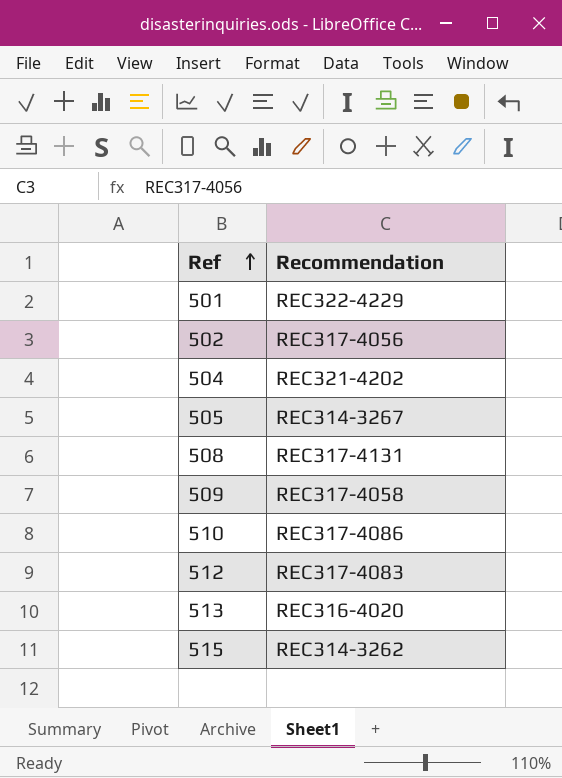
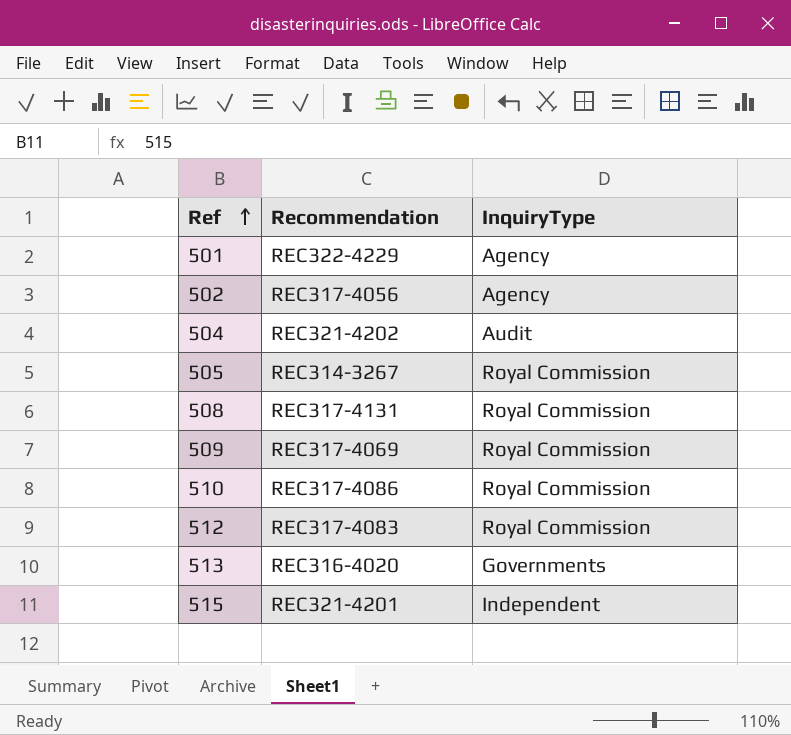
column InquiryType | position: none -> 3
509 | Recommendation: REC317-4058 -> REC317-4069
515 | Recommendation: REC314-3262 -> REC321-4201

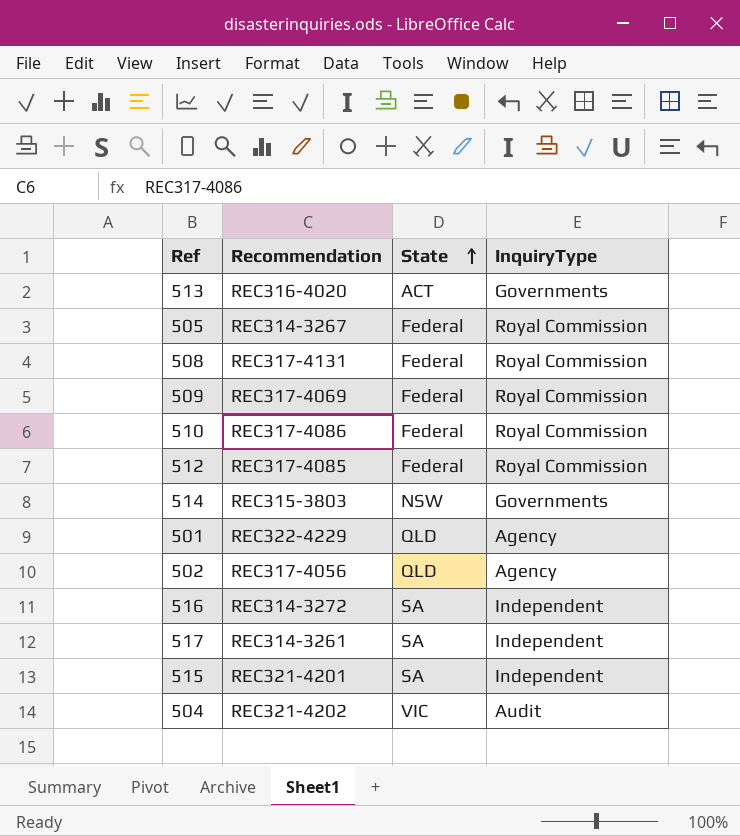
row order: Ref ascending -> State ascending
column State | position: none -> 3
512 | Recommendation: REC317-4083 -> REC317-4085
row 514: none -> REC315-3803 | NSW | Governments
row 516: none -> REC314-3272 | SA | Independent
row 517: none -> REC314-3261 | SA | Independent

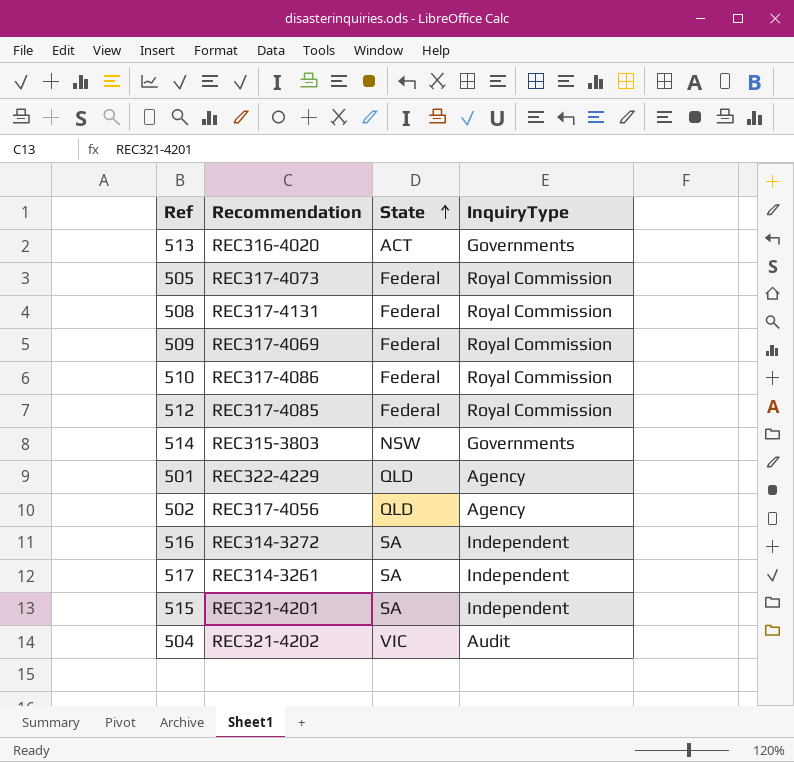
505 | Recommendation: REC314-3267 -> REC317-4073

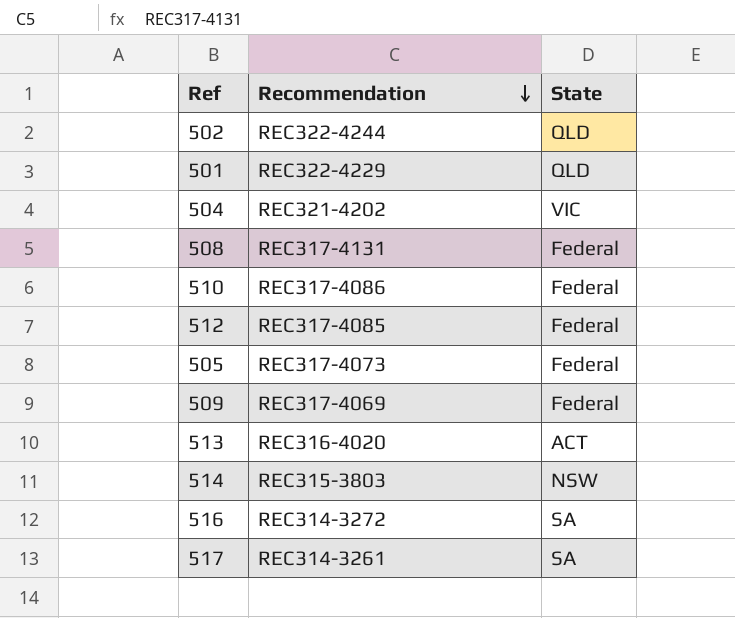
row order: State ascending -> Recommendation descending
column InquiryType | position: 4 -> none
row 515: REC321-4201 | SA | Independent -> none
502 | Recommendation: REC317-4056 -> REC322-4244

